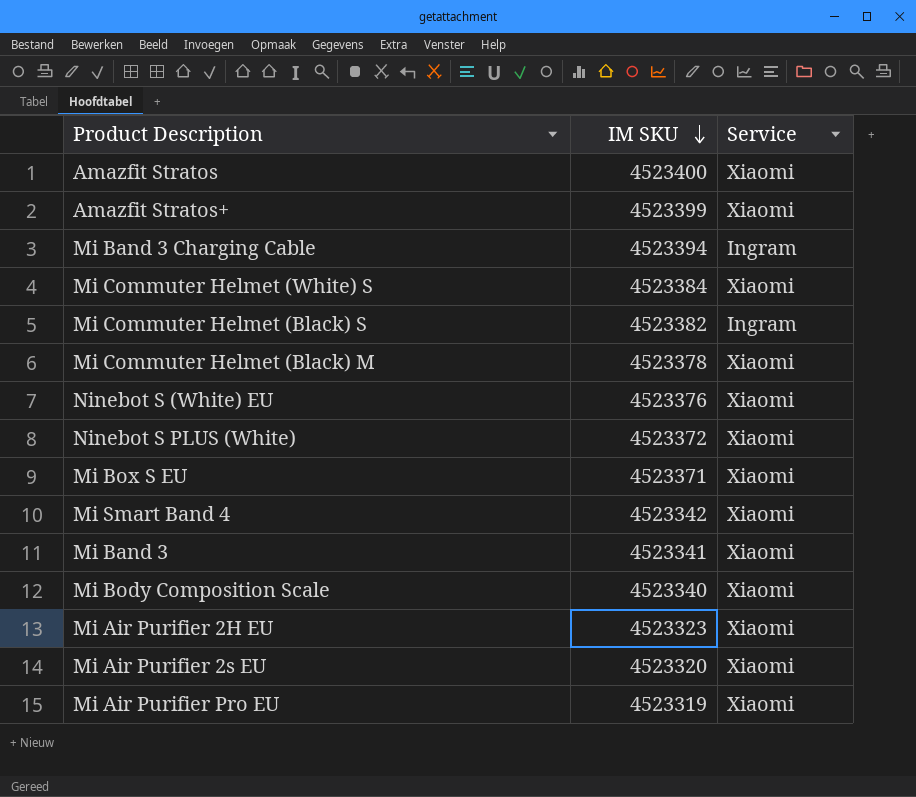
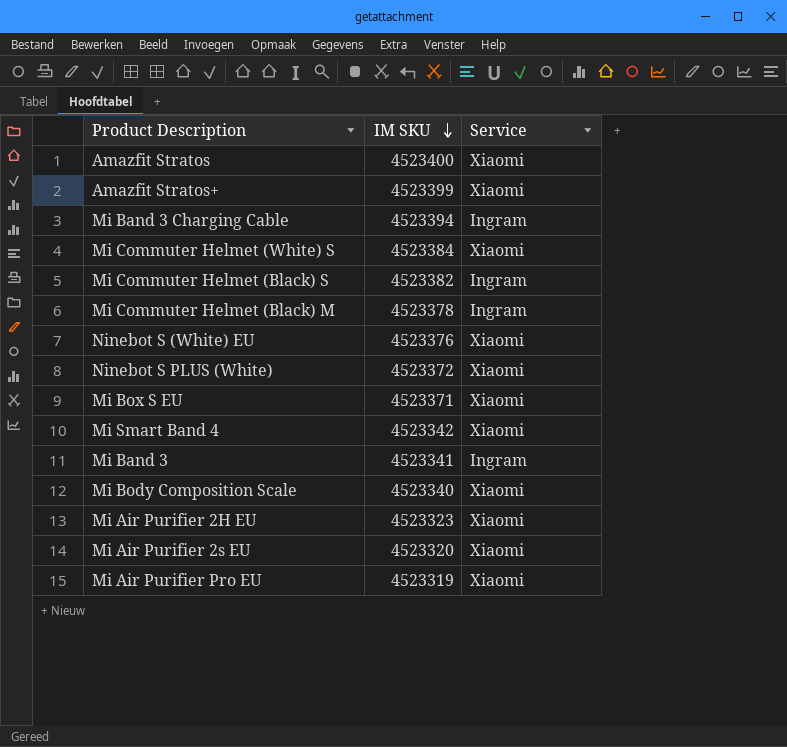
Mi Commuter Helmet (Black) M | Service: Xiaomi -> Ingram
Mi Band 3 | Service: Xiaomi -> Ingram

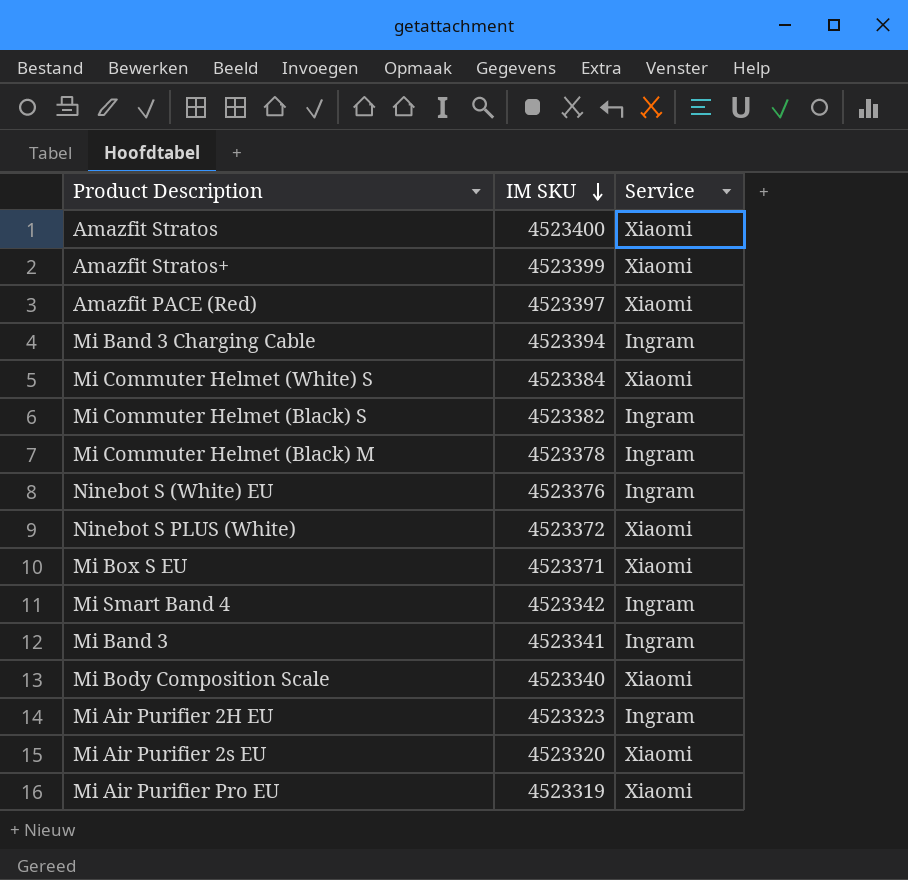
row Amazfit PACE (Red): none -> 4523397 | Xiaomi
Ninebot S (White) EU | Service: Xiaomi -> Ingram
Mi Smart Band 4 | Service: Xiaomi -> Ingram
Mi Air Purifier 2H EU | Service: Xiaomi -> Ingram

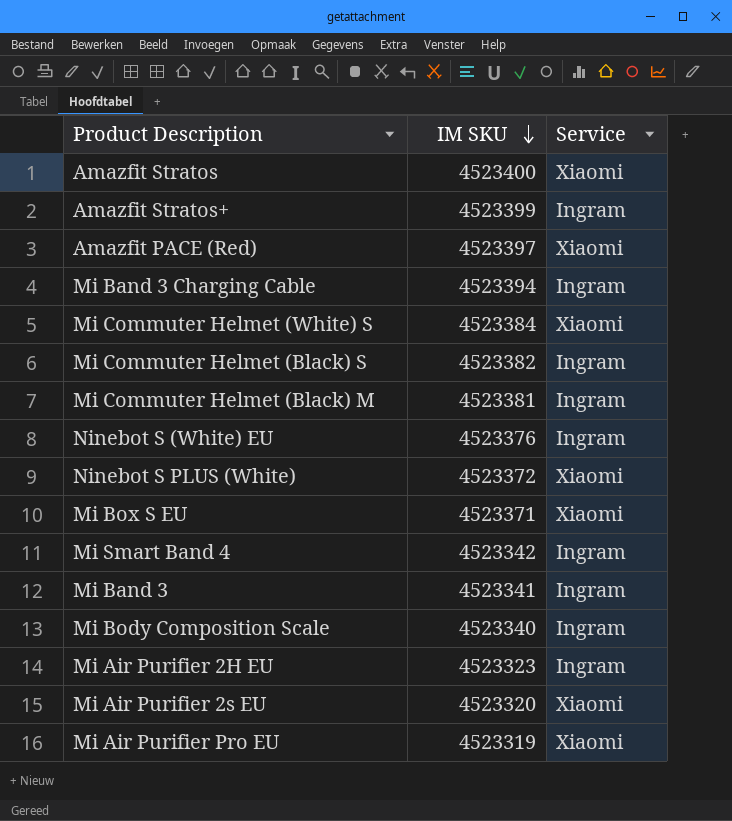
Amazfit Stratos+ | Service: Xiaomi -> Ingram
Mi Commuter Helmet (Black) M | IM SKU: 4523378 -> 4523381
Mi Body Composition Scale | Service: Xiaomi -> Ingram

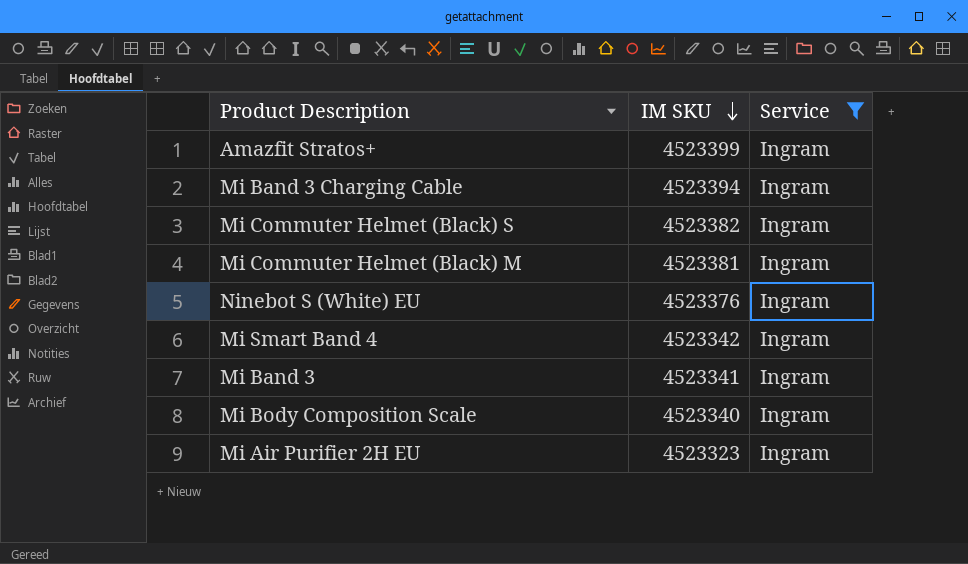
filter: none -> Service = Ingram

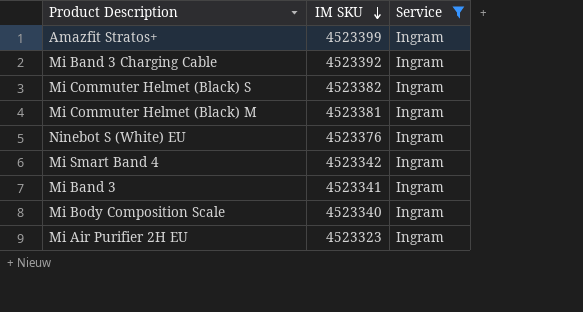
Mi Band 3 Charging Cable | IM SKU: 4523394 -> 4523392

